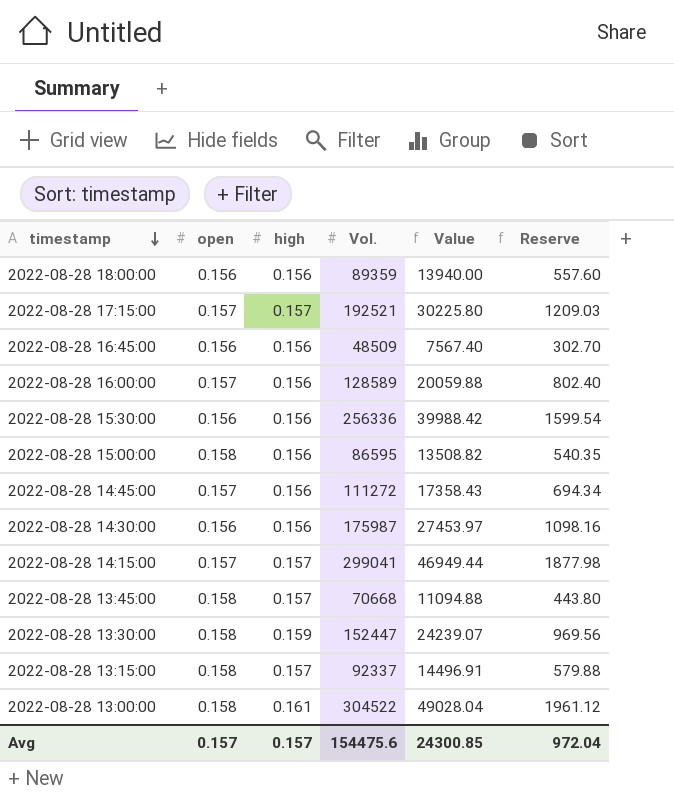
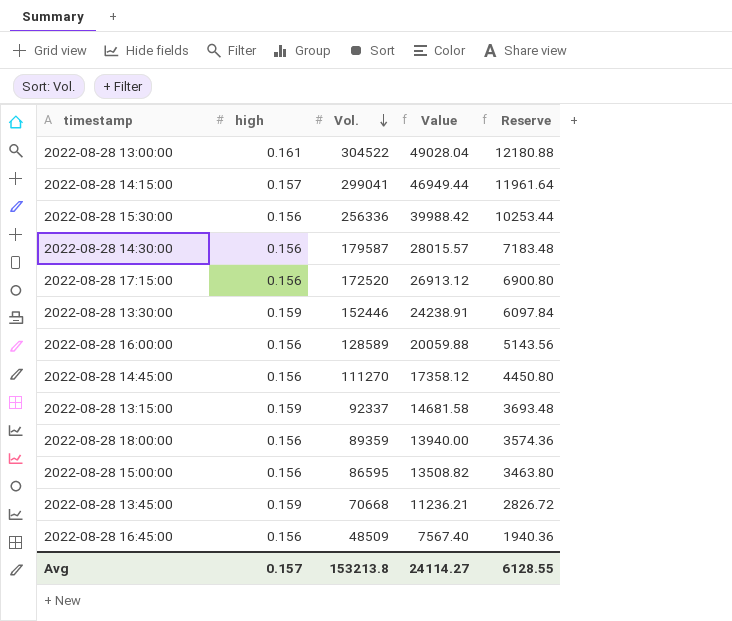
row order: timestamp descending -> Vol. descending
column open | position: 2 -> none
column Reserve | formula: [Value] * 0.04 -> [Vol.] * 0.04
2022-08-28 14:30:00 | Vol.: 175987 -> 179587
2022-08-28 14:30:00 | Value: 27453.97 -> 28015.57
2022-08-28 17:15:00 | high: 0.157 -> 0.156
2022-08-28 17:15:00 | Vol.: 192521 -> 172520
2022-08-28 17:15:00 | Value: 30225.80 -> 26913.12
2022-08-28 13:30:00 | Vol.: 152447 -> 152446
2022-08-28 13:30:00 | Value: 24239.07 -> 24238.91
2022-08-28 14:45:00 | Vol.: 111272 -> 111270
2022-08-28 14:45:00 | Value: 17358.43 -> 17358.12
2022-08-28 13:15:00 | high: 0.157 -> 0.159
2022-08-28 13:15:00 | Value: 14496.91 -> 14681.58
2022-08-28 13:45:00 | high: 0.157 -> 0.159
2022-08-28 13:45:00 | Value: 11094.88 -> 11236.21
Avg | Vol.: 154475.6 -> 153213.8
Avg | Value: 24300.85 -> 24114.27
Avg | Reserve: 972.04 -> 6128.55

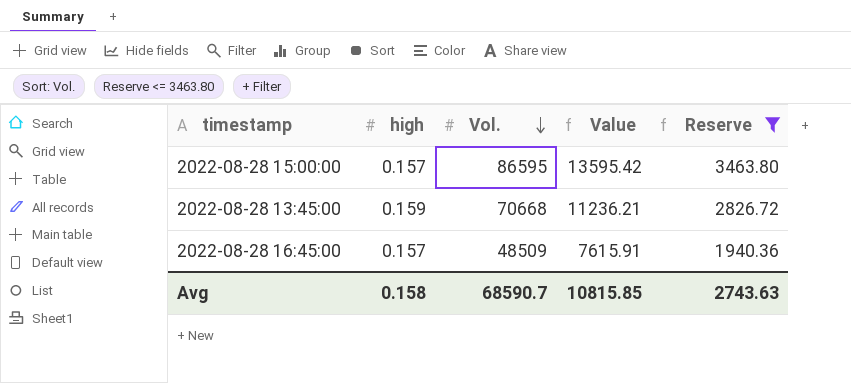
filter: none -> Reserve <= 3463.80
2022-08-28 15:00:00 | high: 0.156 -> 0.157
2022-08-28 15:00:00 | Value: 13508.82 -> 13595.42
2022-08-28 16:45:00 | high: 0.156 -> 0.157
2022-08-28 16:45:00 | Value: 7567.40 -> 7615.91
Avg | high: 0.157 -> 0.158
Avg | Vol.: 153213.8 -> 68590.7
Avg | Value: 24114.27 -> 10815.85
Avg | Reserve: 6128.55 -> 2743.63

